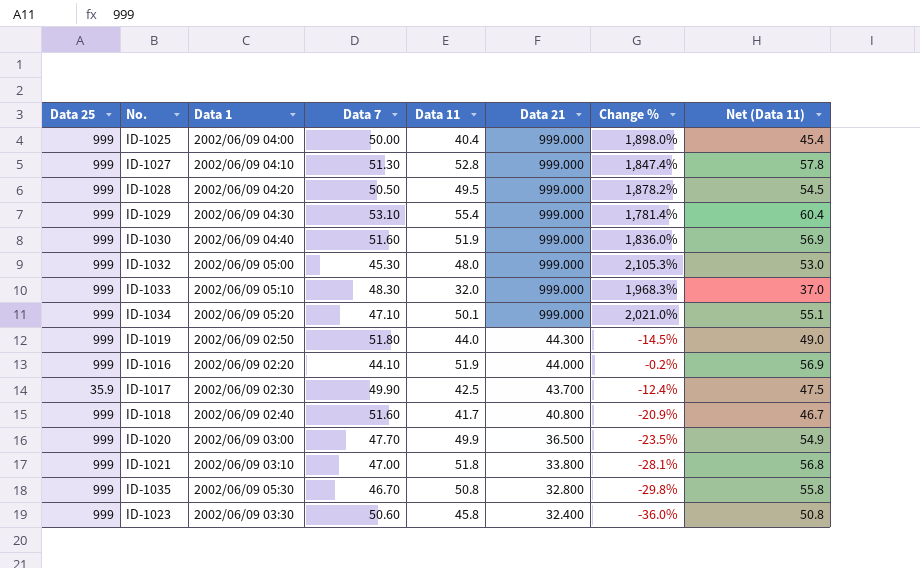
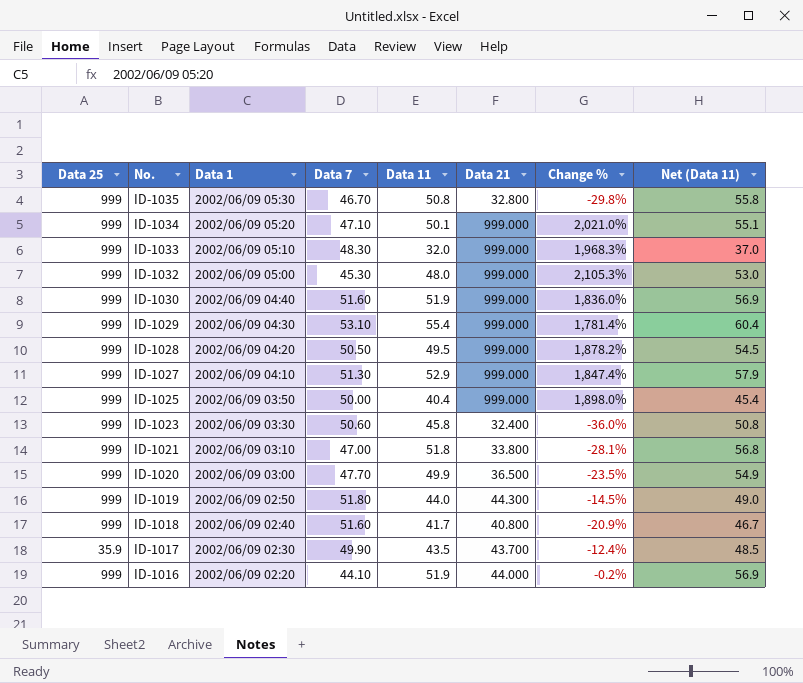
row order: Data 21 descending -> No. descending
ID-1027 | Data 11: 52.8 -> 52.9
ID-1027 | Net (Data 11): 57.8 -> 57.9
ID-1025 | Data 1: 2002/06/09 04:00 -> 2002/06/09 03:50
ID-1017 | Data 11: 42.5 -> 43.5
ID-1017 | Net (Data 11): 47.5 -> 48.5

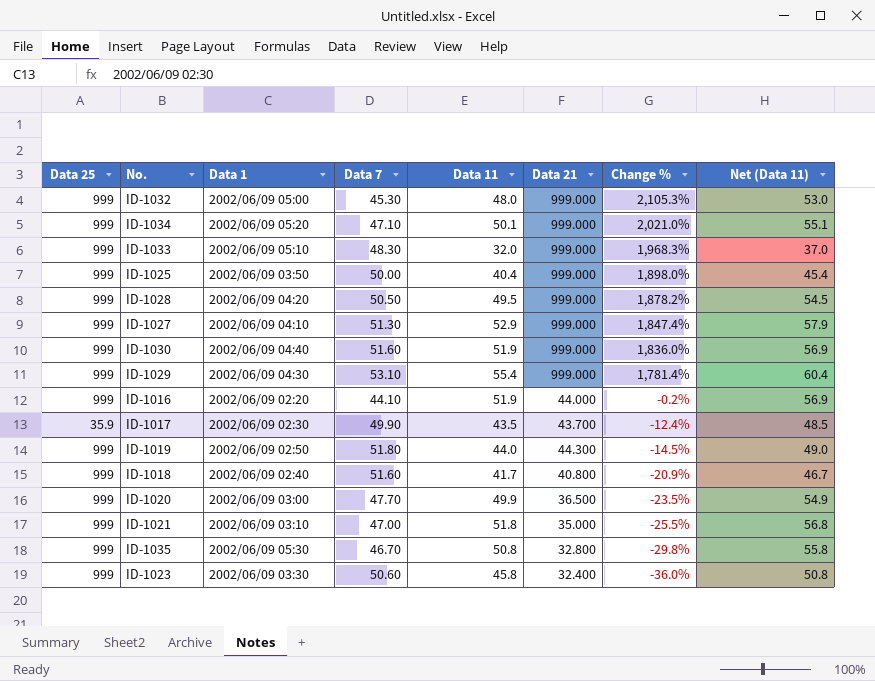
row order: No. descending -> Change % descending
ID-1021 | Data 21: 33.800 -> 35.000
ID-1021 | Change %: -28.1% -> -25.5%

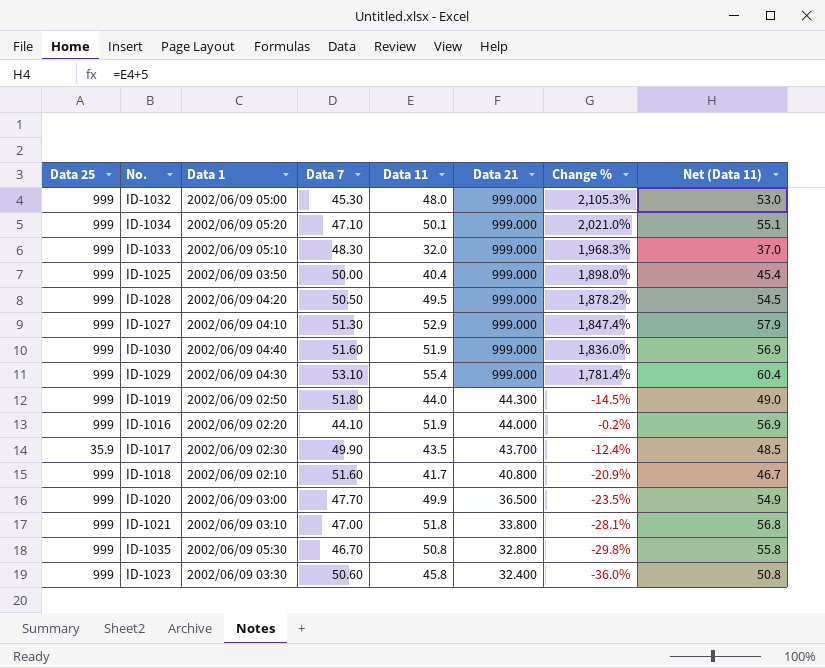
row order: Change % descending -> Data 21 descending
ID-1018 | Data 1: 2002/06/09 02:40 -> 2002/06/09 02:10
ID-1021 | Data 21: 35.000 -> 33.800
ID-1021 | Change %: -25.5% -> -28.1%

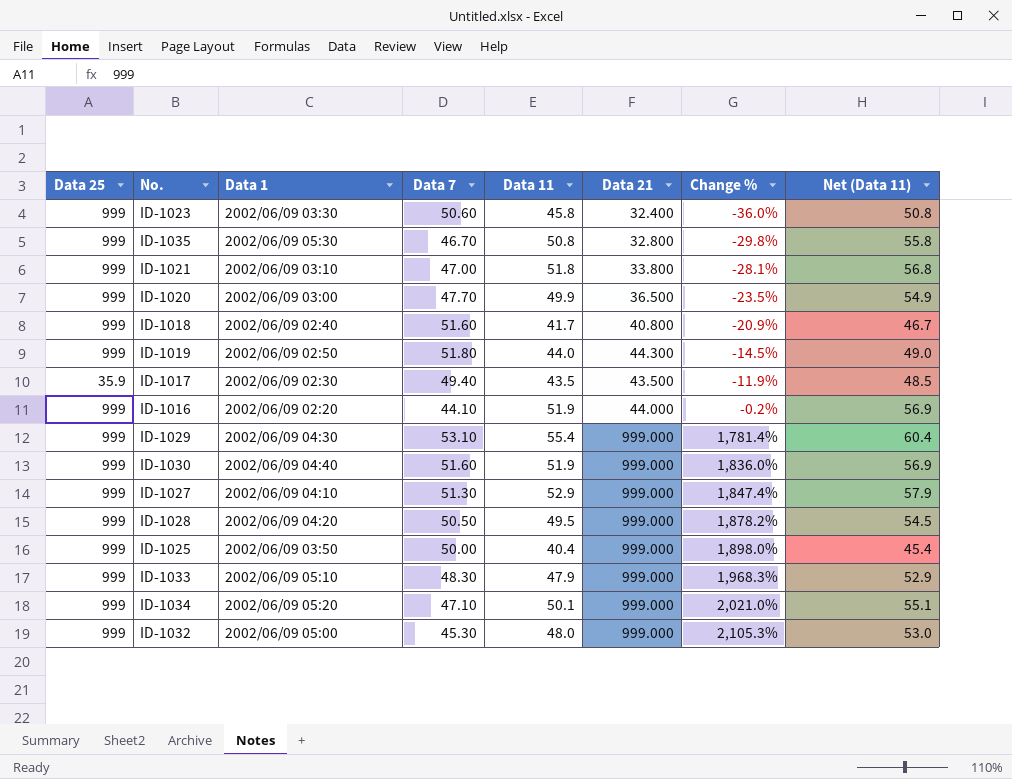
row order: Data 21 descending -> Change % ascending
ID-1018 | Data 1: 2002/06/09 02:10 -> 2002/06/09 02:40
ID-1017 | Data 7: 49.90 -> 49.40
ID-1017 | Data 21: 43.700 -> 43.500
ID-1017 | Change %: -12.4% -> -11.9%
ID-1033 | Data 11: 32.0 -> 47.9
ID-1033 | Net (Data 11): 37.0 -> 52.9

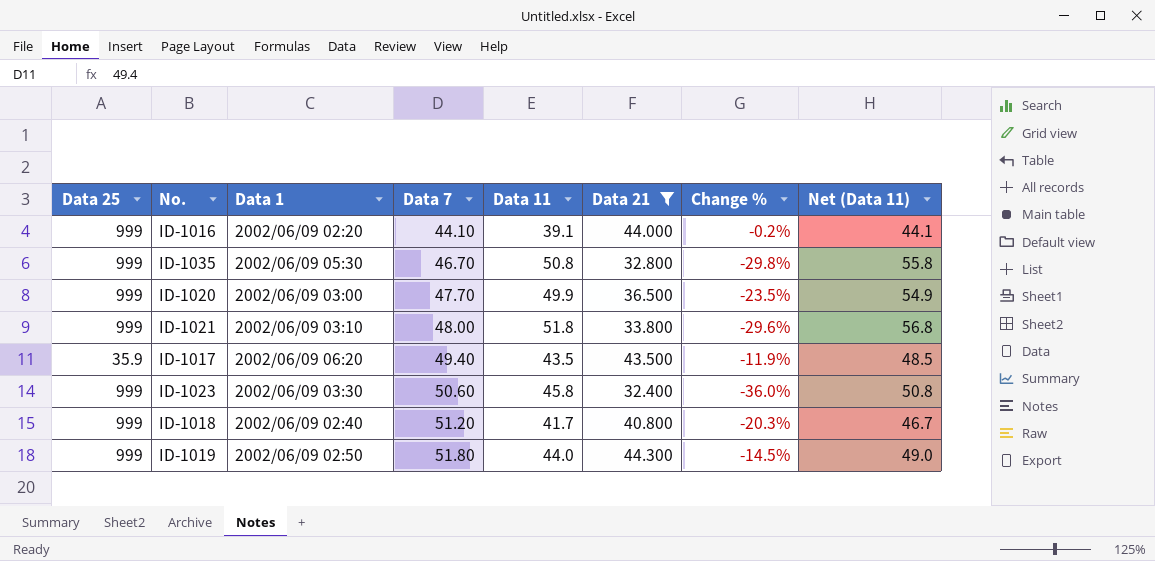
filter: none -> Data 21 != 999.000
row order: Change % ascending -> Data 7 ascending
ID-1016 | Data 11: 51.9 -> 39.1
ID-1016 | Net (Data 11): 56.9 -> 44.1
ID-1021 | Data 7: 47.00 -> 48.00
ID-1021 | Change %: -28.1% -> -29.6%
ID-1017 | Data 1: 2002/06/09 02:30 -> 2002/06/09 06:20
ID-1018 | Data 7: 51.60 -> 51.20
ID-1018 | Change %: -20.9% -> -20.3%

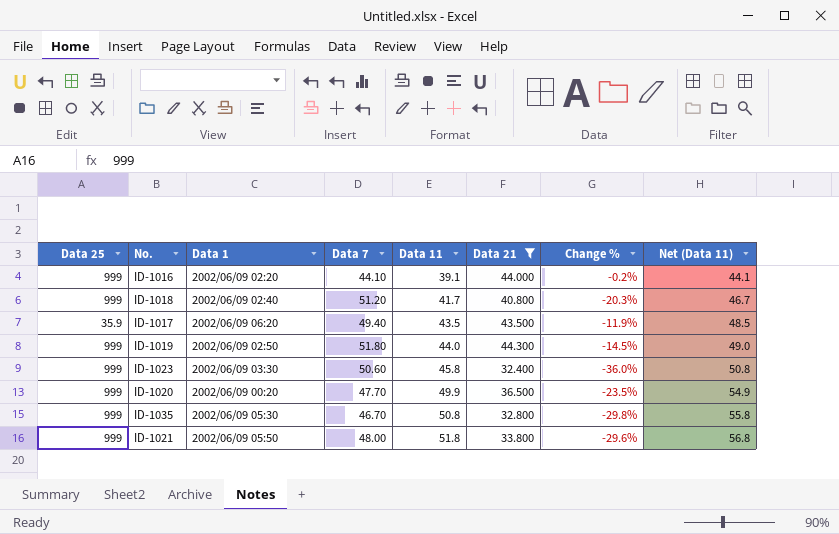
row order: Data 7 ascending -> Data 11 ascending
ID-1020 | Data 1: 2002/06/09 03:00 -> 2002/06/09 00:20
ID-1021 | Data 1: 2002/06/09 03:10 -> 2002/06/09 05:50

